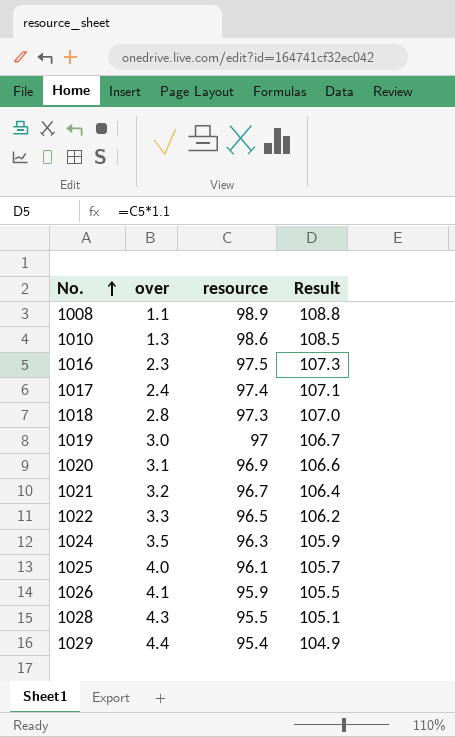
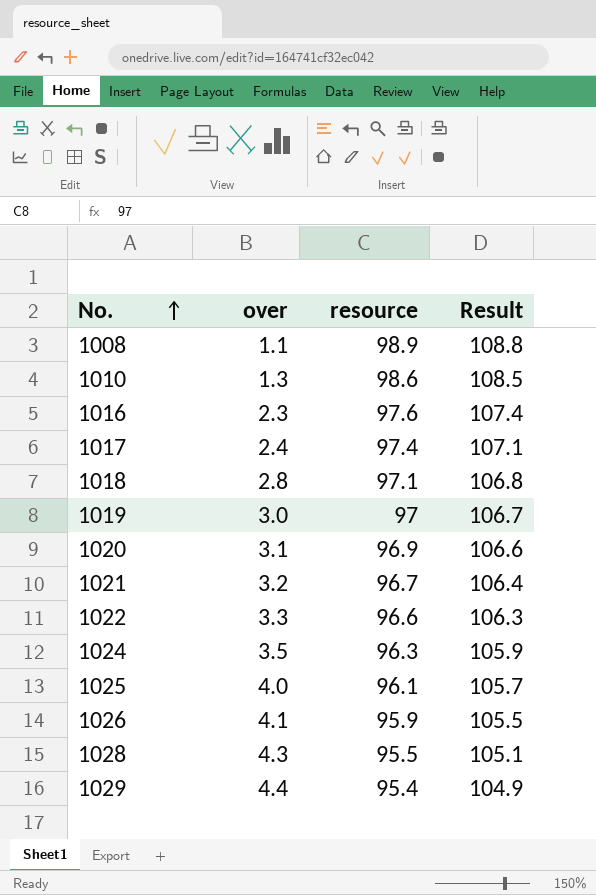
1016 | resource: 97.5 -> 97.6
1016 | Result: 107.3 -> 107.4
1018 | resource: 97.3 -> 97.1
1018 | Result: 107.0 -> 106.8
1022 | resource: 96.5 -> 96.6
1022 | Result: 106.2 -> 106.3

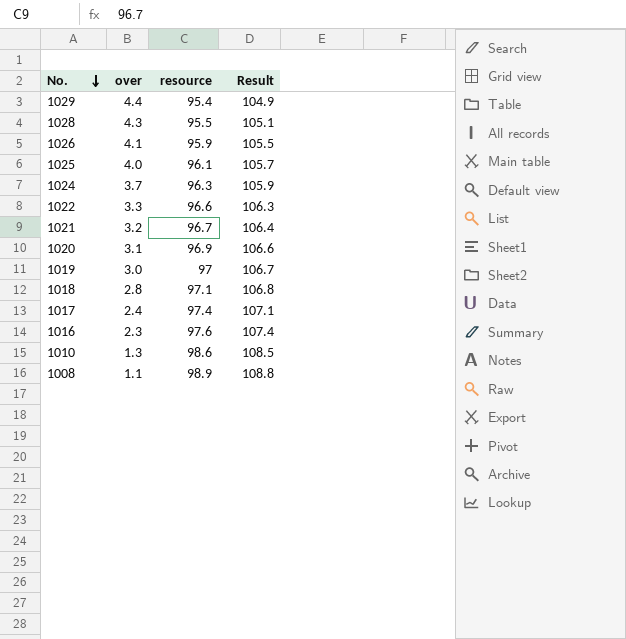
row order: No. ascending -> No. descending
1024 | over: 3.5 -> 3.7

